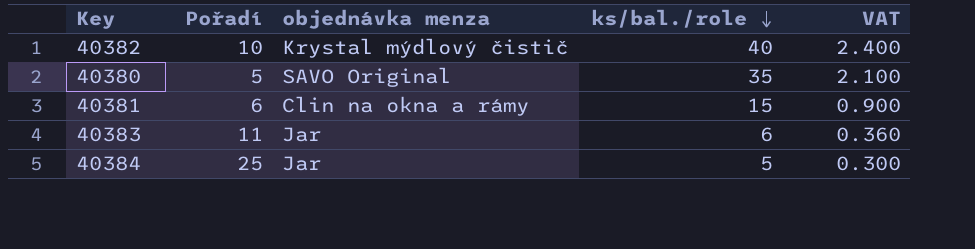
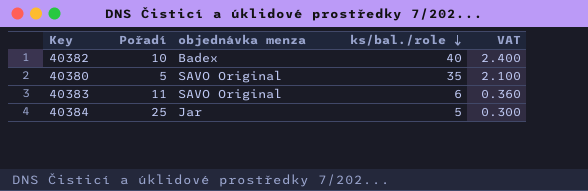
row 40381: 6 | Clin na okna a rámy | 15 | 0.900 -> none
40382 | objednávka menza: Krystal mýdlový čistič -> Badex
40383 | objednávka menza: Jar -> SAVO Original

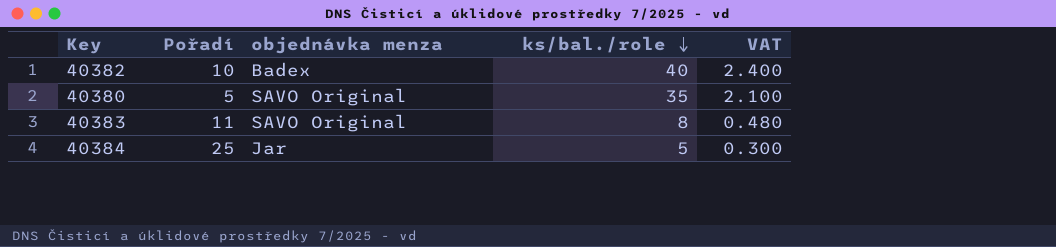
40383 | ks/bal./role: 6 -> 8
40383 | VAT: 0.360 -> 0.480

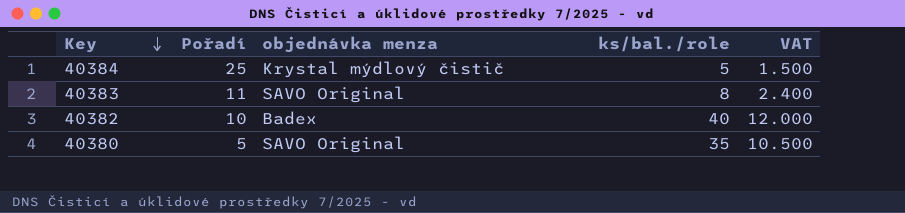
row order: ks/bal./role descending -> Key descending
column VAT | formula: [ks/bal./role] * 0.06 -> [ks/bal./role] * 0.3
40384 | objednávka menza: Jar -> Krystal mýdlový čistič

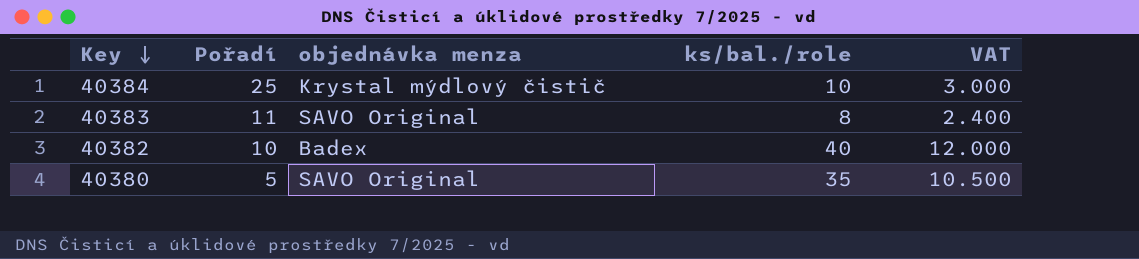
40384 | ks/bal./role: 5 -> 10
40384 | VAT: 1.500 -> 3.000

